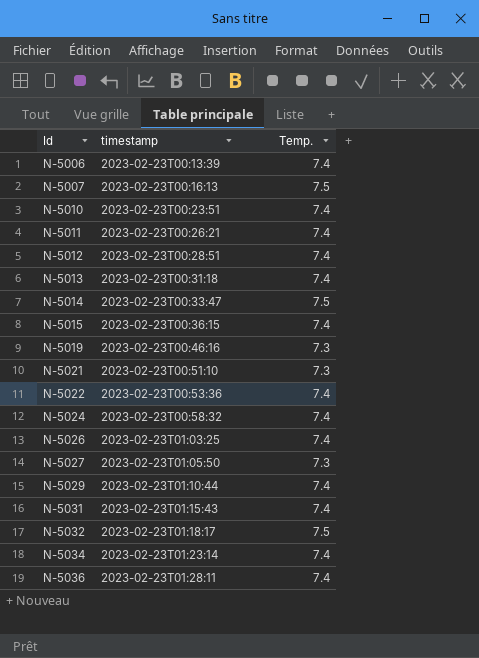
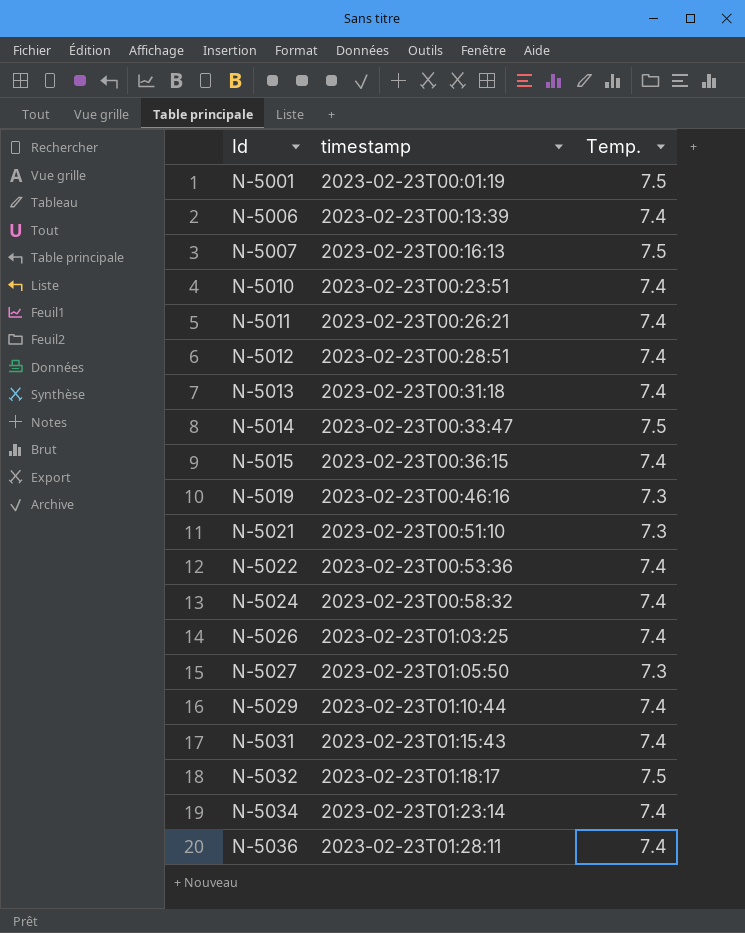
row N-5001: none -> 2023-02-23T00:01:19 | 7.5

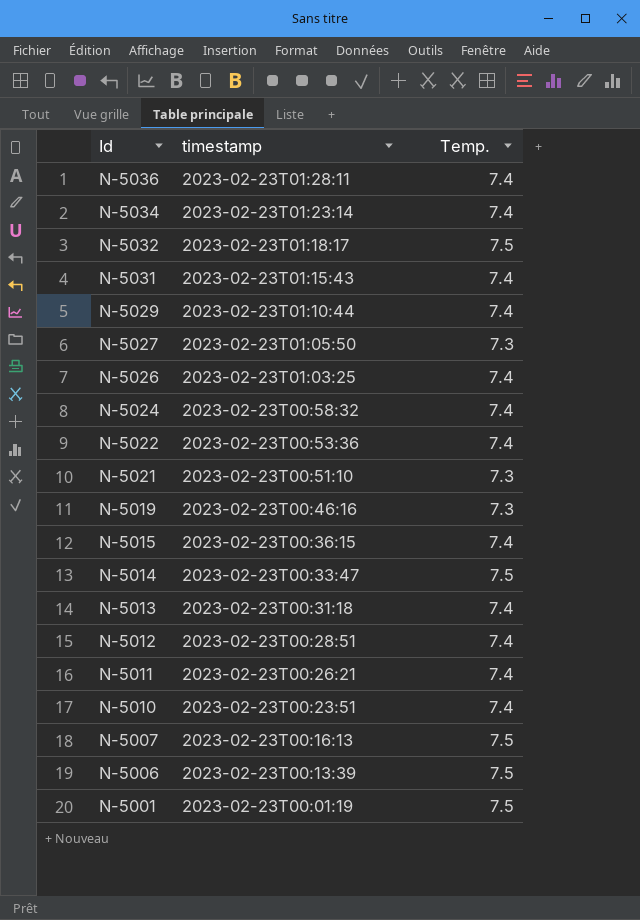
row order: Id ascending -> Id descending
N-5006 | Temp.: 7.4 -> 7.5

